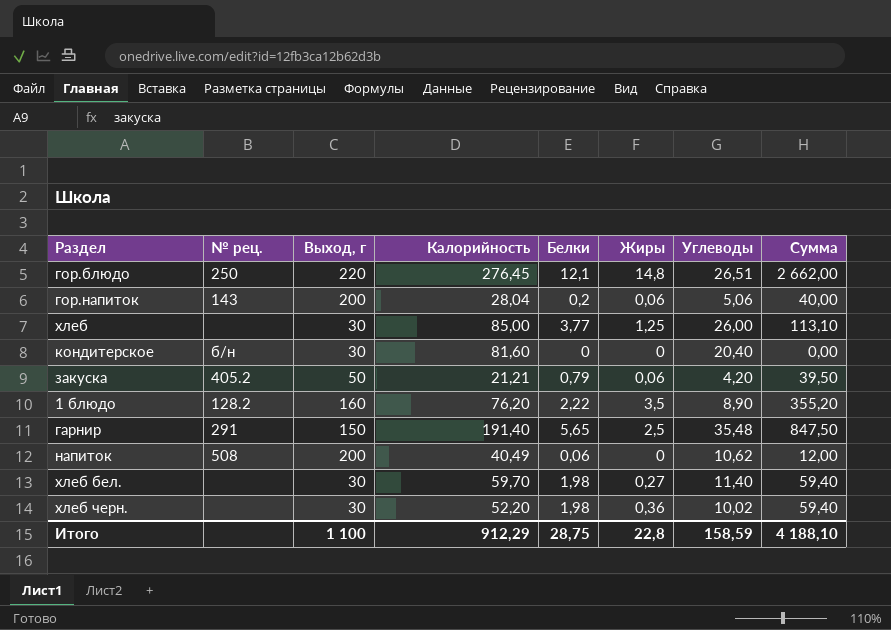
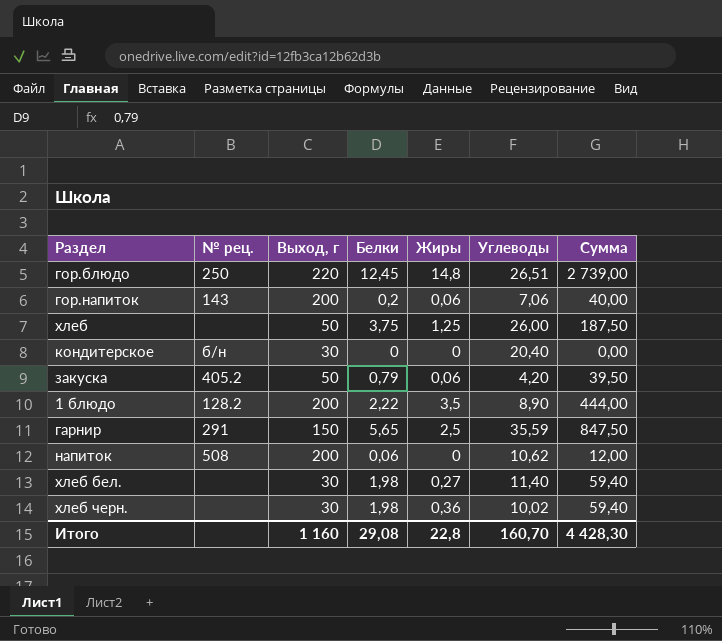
column Калорийность | position: 4 -> none
гор.блюдо | Белки: 12,1 -> 12,45
гор.блюдо | Сумма: 2 662,00 -> 2 739,00
гор.напиток | Углеводы: 5,06 -> 7,06
хлеб | Выход, г: 30 -> 50
хлеб | Белки: 3,77 -> 3,75
хлеб | Сумма: 113,10 -> 187,50
1 блюдо | Выход, г: 160 -> 200
1 блюдо | Сумма: 355,20 -> 444,00
гарнир | Углеводы: 35,48 -> 35,59
Итого | Выход, г: 1 100 -> 1 160
Итого | Белки: 28,75 -> 29,08
Итого | Углеводы: 158,59 -> 160,70
Итого | Сумма: 4 188,10 -> 4 428,30

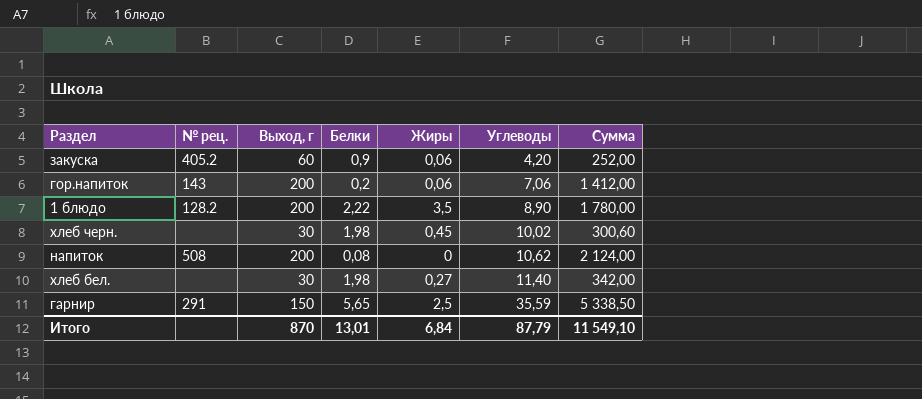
row order: none -> Углеводы ascending
column Сумма | formula: [Выход, г] * [Белки] -> [Выход, г] * [Углеводы]
row гор.блюдо: 250 | 220 | 12,45 | 14,8 | 26,51 | 2 739,00 -> none
row хлеб: none | 50 | 3,75 | 1,25 | 26,00 | 187,50 -> none
row кондитерское: б/н | 30 | 0 | 0 | 20,40 | 0,00 -> none
закуска | Выход, г: 50 -> 60
закуска | Белки: 0,79 -> 0,9
хлеб черн. | Жиры: 0,36 -> 0,45
напиток | Белки: 0,06 -> 0,08
Итого | Выход, г: 1 160 -> 870
Итого | Белки: 29,08 -> 13,01
Итого | Жиры: 22,8 -> 6,84
Итого | Углеводы: 160,70 -> 87,79
Итого | Сумма: 4 428,30 -> 11 549,10

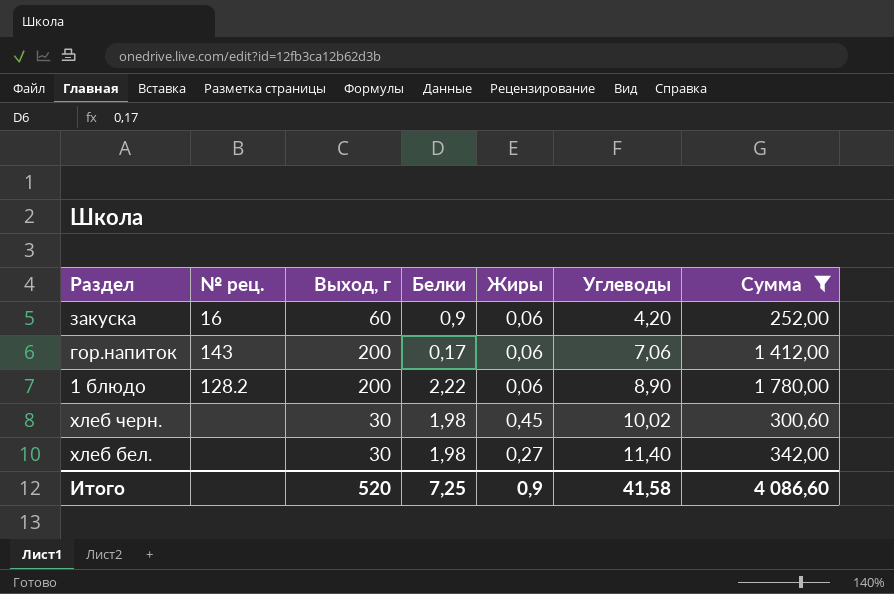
filter: none -> Сумма <= 1 780,00
закуска | № рец.: 405.2 -> 16
гор.напиток | Белки: 0,2 -> 0,17
1 блюдо | Жиры: 3,5 -> 0,06
Итого | Выход, г: 870 -> 520
Итого | Белки: 13,01 -> 7,25
Итого | Жиры: 6,84 -> 0,9
Итого | Углеводы: 87,79 -> 41,58
Итого | Сумма: 11 549,10 -> 4 086,60

